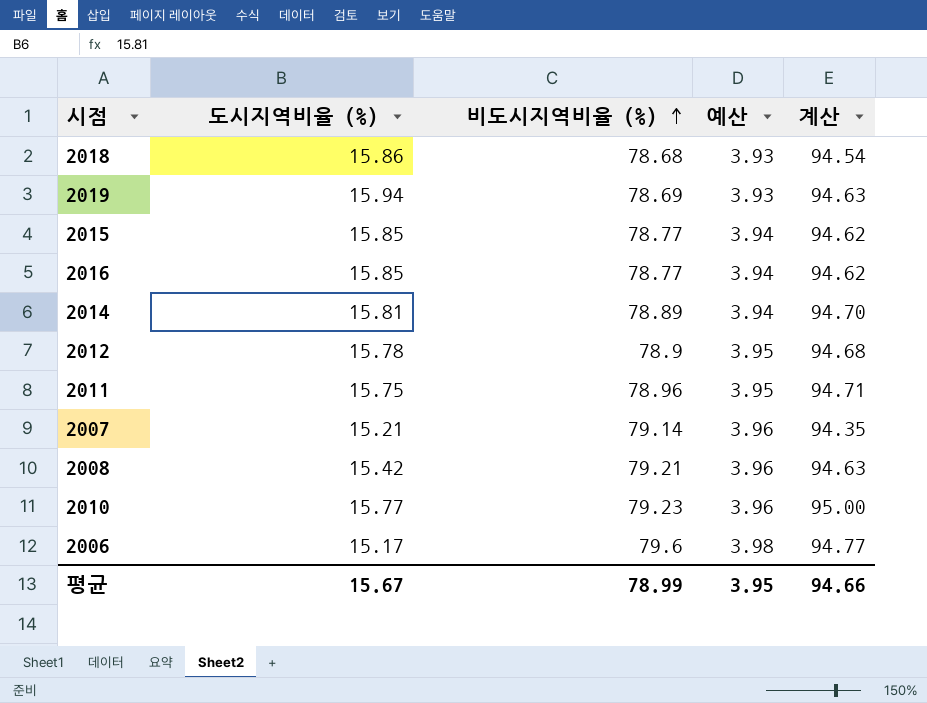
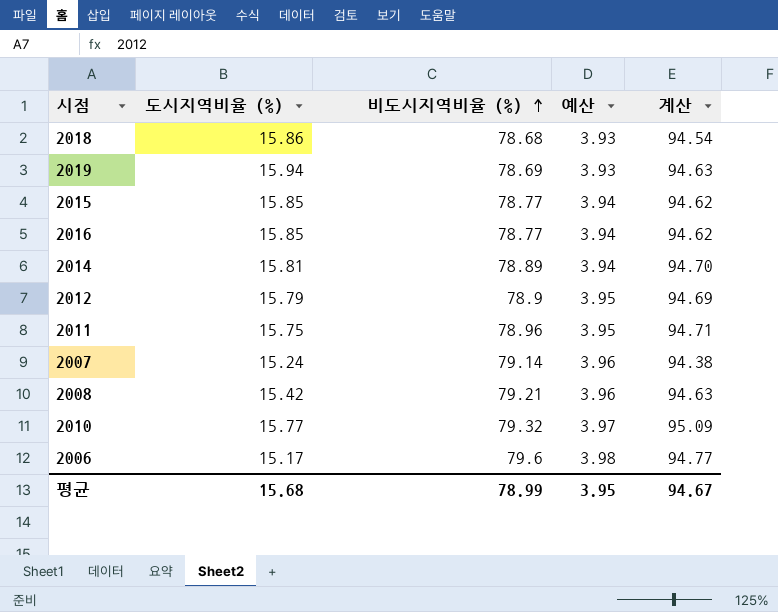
2012 | 도시지역비율 (%): 15.78 -> 15.79
2012 | 계산: 94.68 -> 94.69
2007 | 도시지역비율 (%): 15.21 -> 15.24
2007 | 계산: 94.35 -> 94.38
2010 | 비도시지역비율 (%): 79.23 -> 79.32
2010 | 예산: 3.96 -> 3.97
2010 | 계산: 95.00 -> 95.09
평균 | 도시지역비율 (%): 15.67 -> 15.68
평균 | 계산: 94.66 -> 94.67

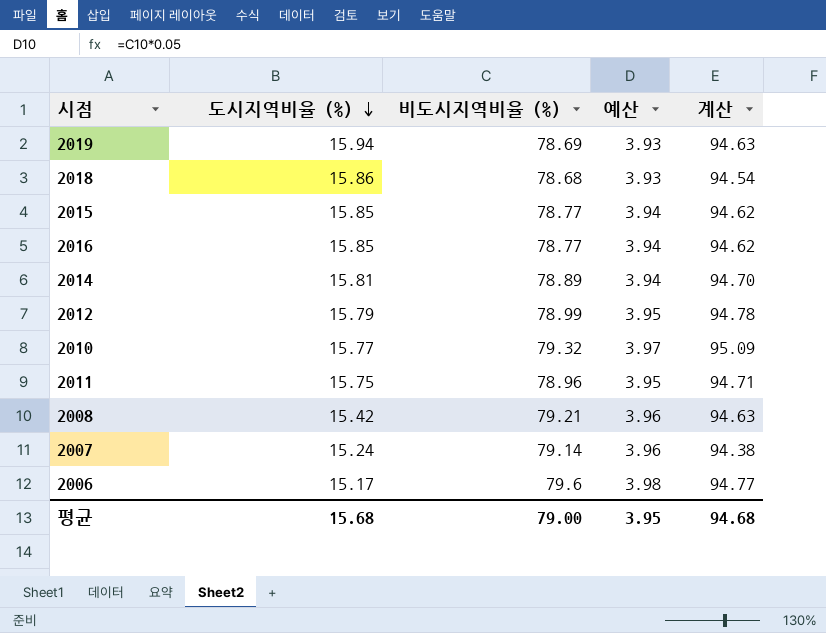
row order: 비도시지역비율 (%) ascending -> 도시지역비율 (%) descending
2012 | 비도시지역비율 (%): 78.9 -> 78.99
2012 | 계산: 94.69 -> 94.78
평균 | 비도시지역비율 (%): 78.99 -> 79.00
평균 | 계산: 94.67 -> 94.68

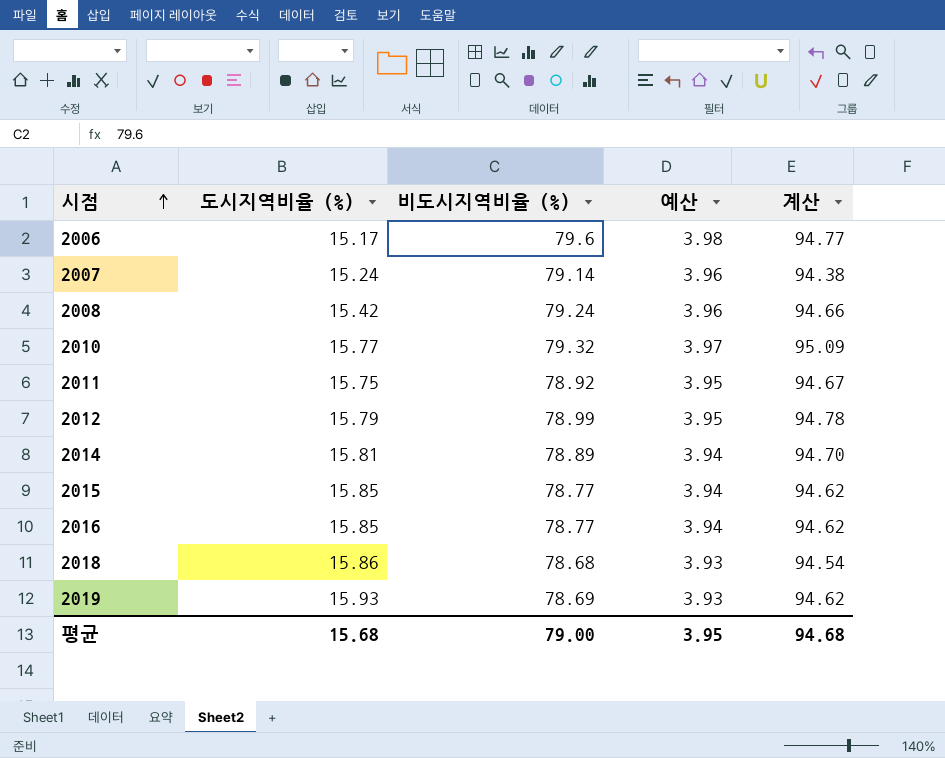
row order: 도시지역비율 (%) descending -> 시점 ascending
2008 | 비도시지역비율 (%): 79.21 -> 79.24
2008 | 계산: 94.63 -> 94.66
2011 | 비도시지역비율 (%): 78.96 -> 78.92
2011 | 계산: 94.71 -> 94.67
2019 | 도시지역비율 (%): 15.94 -> 15.93
2019 | 계산: 94.63 -> 94.62

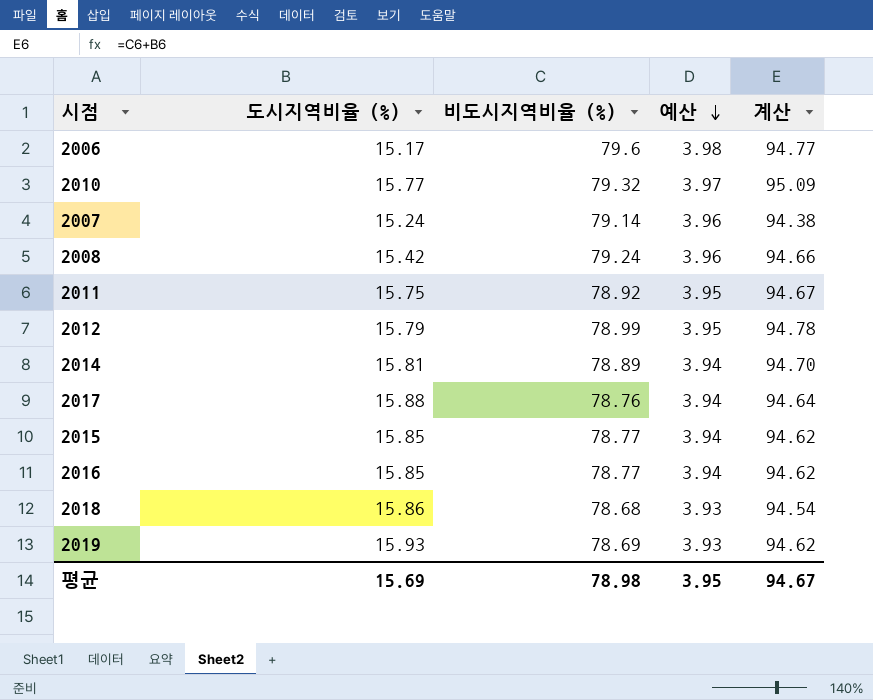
row order: 시점 ascending -> 예산 descending
row 2017: none -> 15.88 | 78.76 | 3.94 | 94.64
평균 | 도시지역비율 (%): 15.68 -> 15.69
평균 | 비도시지역비율 (%): 79.00 -> 78.98
평균 | 계산: 94.68 -> 94.67

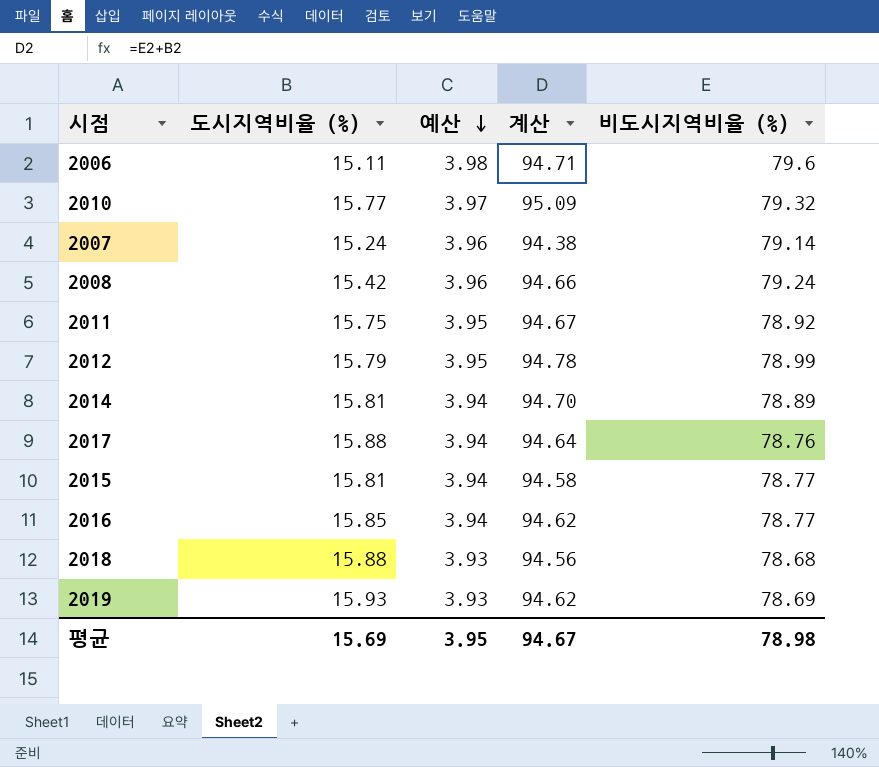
column 비도시지역비율 (%) | position: 3 -> 5
2006 | 도시지역비율 (%): 15.17 -> 15.11
2006 | 계산: 94.77 -> 94.71
2015 | 도시지역비율 (%): 15.85 -> 15.81
2015 | 계산: 94.62 -> 94.58
2018 | 도시지역비율 (%): 15.86 -> 15.88
2018 | 계산: 94.54 -> 94.56

